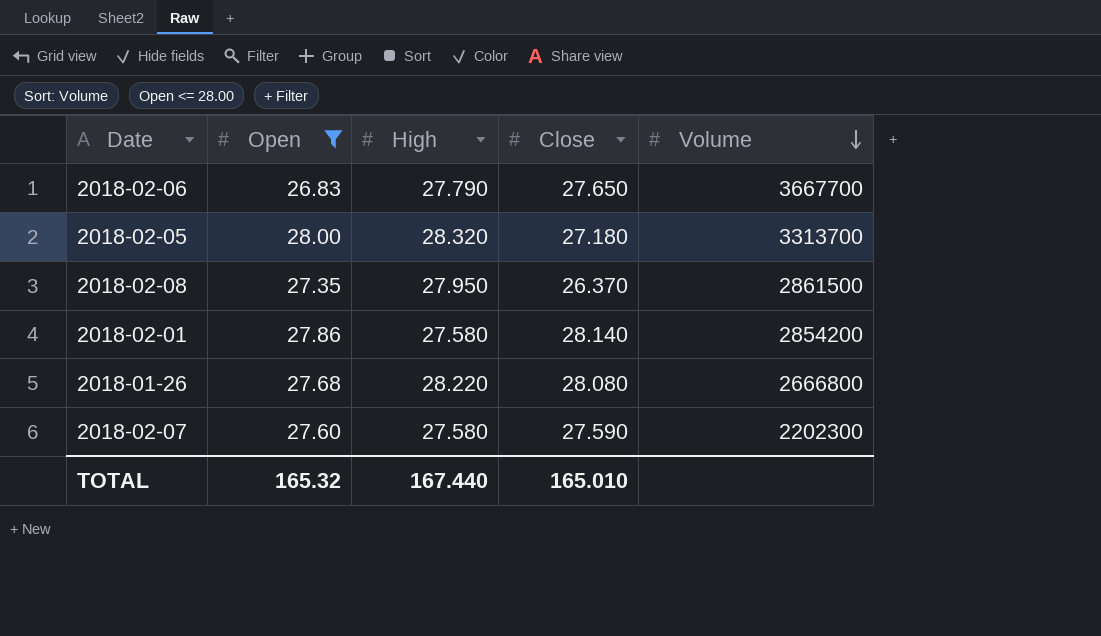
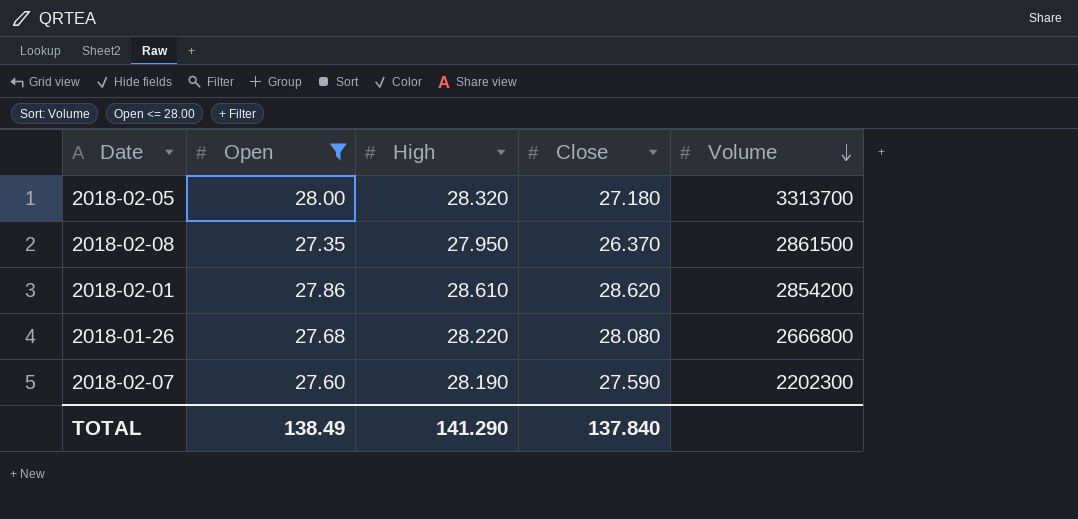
row 2018-02-06: 26.83 | 27.790 | 27.650 | 3667700 -> none
2018-02-01 | High: 27.580 -> 28.610
2018-02-01 | Close: 28.140 -> 28.620
2018-02-07 | High: 27.580 -> 28.190
TOTAL | Open: 165.32 -> 138.49
TOTAL | High: 167.440 -> 141.290
TOTAL | Close: 165.010 -> 137.840

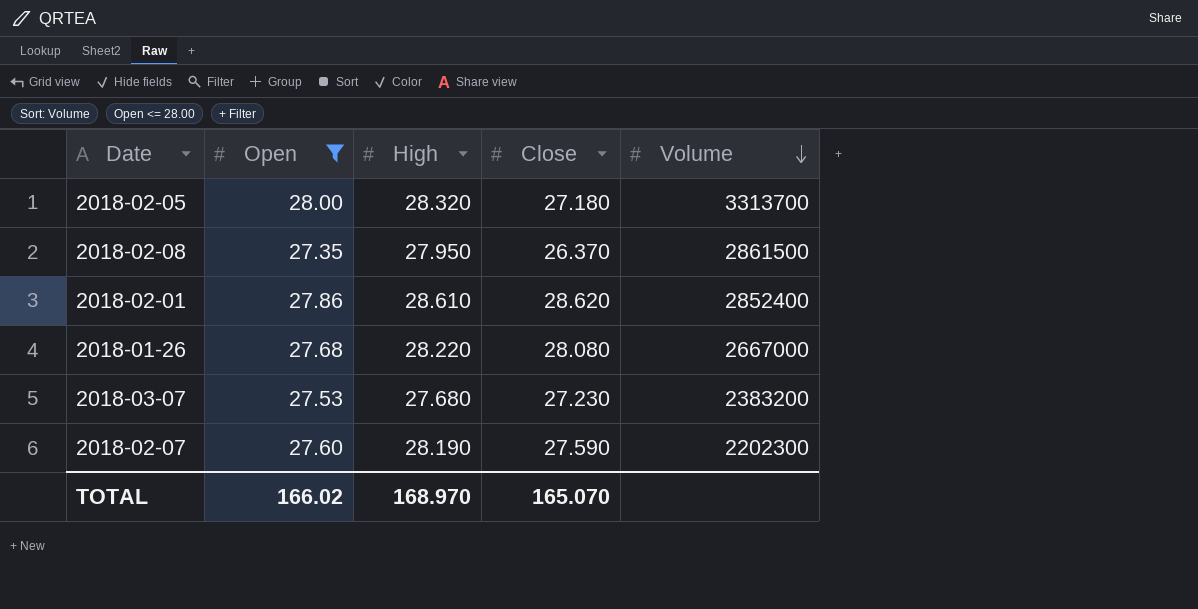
2018-02-01 | Volume: 2854200 -> 2852400
2018-01-26 | Volume: 2666800 -> 2667000
row 2018-03-07: none -> 27.53 | 27.680 | 27.230 | 2383200
TOTAL | Open: 138.49 -> 166.02
TOTAL | High: 141.290 -> 168.970
TOTAL | Close: 137.840 -> 165.070

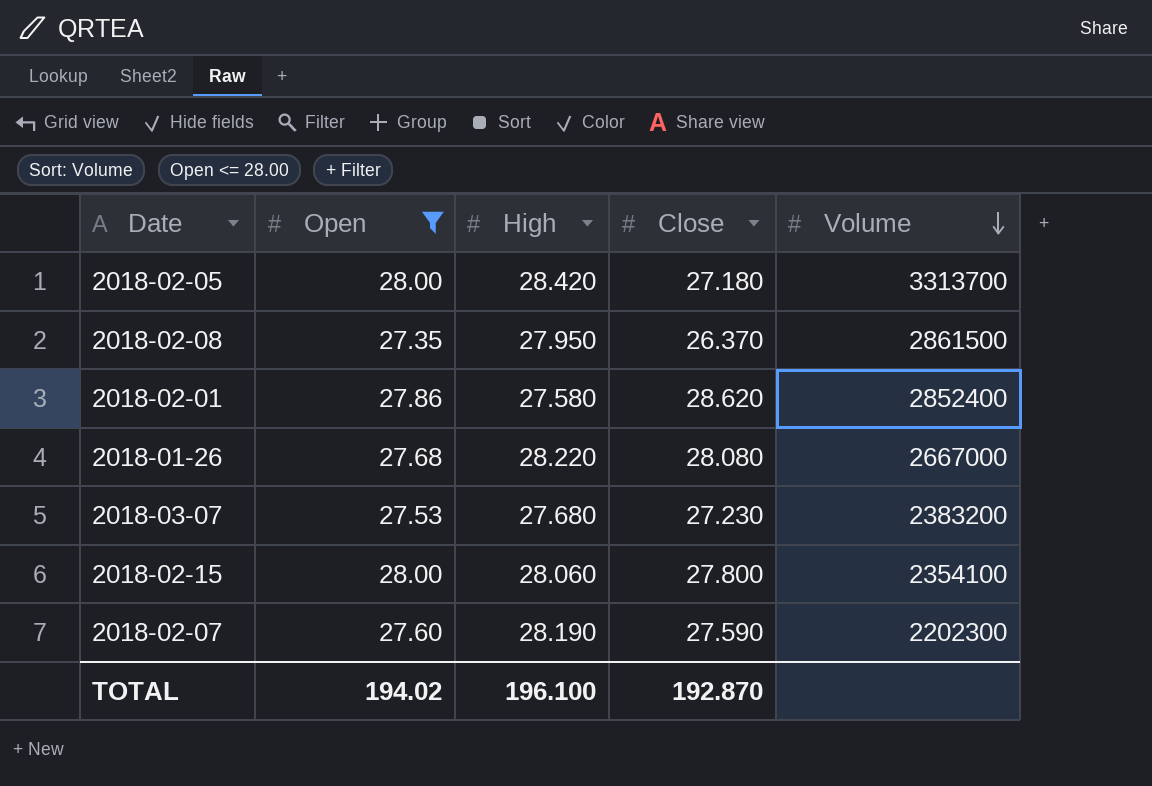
2018-02-05 | High: 28.320 -> 28.420
2018-02-01 | High: 28.610 -> 27.580
row 2018-02-15: none -> 28.00 | 28.060 | 27.800 | 2354100
TOTAL | Open: 166.02 -> 194.02
TOTAL | High: 168.970 -> 196.100
TOTAL | Close: 165.070 -> 192.870

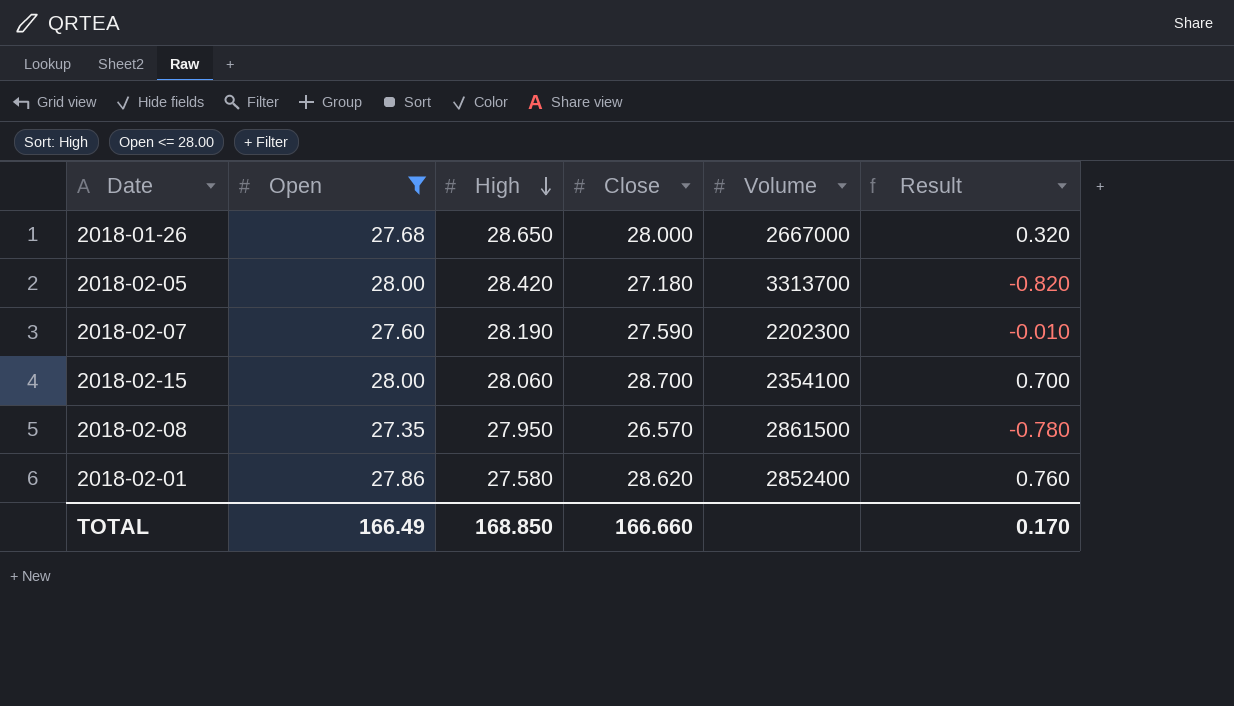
row order: Volume descending -> High descending
column Result | formula: none -> [Close] - [Open]
row 2018-03-07: 27.53 | 27.680 | 27.230 | 2383200 -> none
2018-01-26 | High: 28.220 -> 28.650
2018-01-26 | Close: 28.080 -> 28.000
2018-02-15 | Close: 27.800 -> 28.700
2018-02-08 | Close: 26.370 -> 26.570
TOTAL | Open: 194.02 -> 166.49
TOTAL | High: 196.100 -> 168.850
TOTAL | Close: 192.870 -> 166.660

